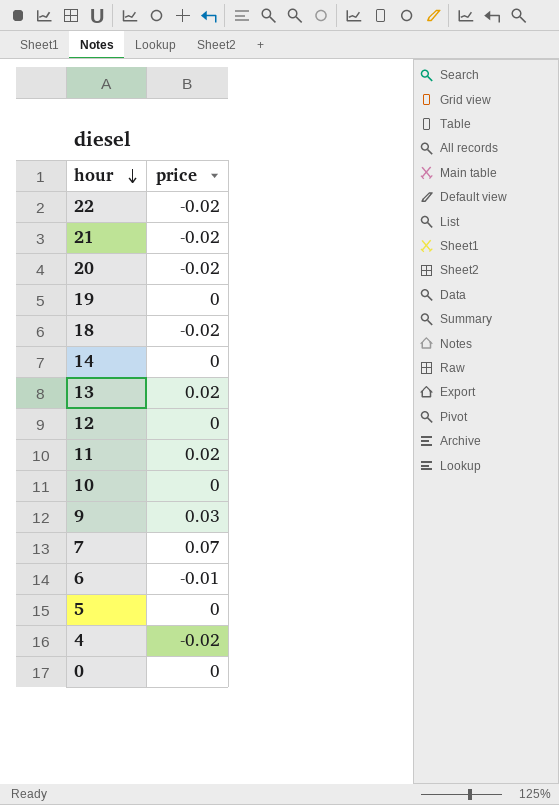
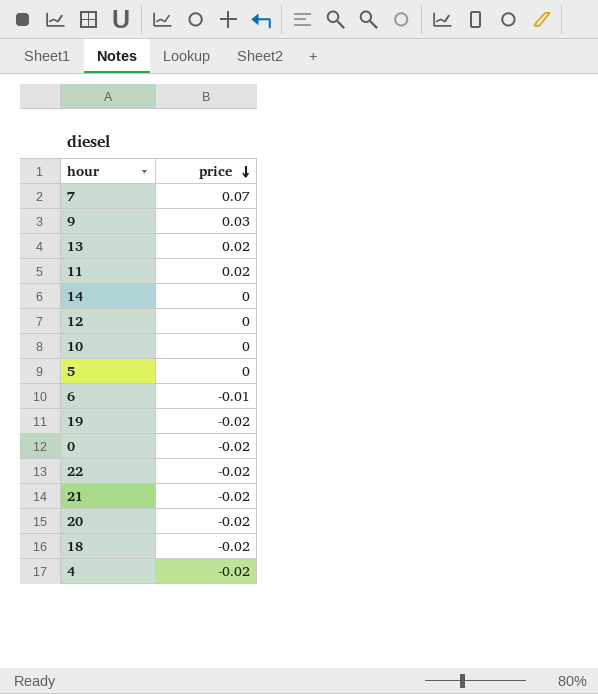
row order: hour descending -> price descending
19 | price: 0 -> -0.02
0 | price: 0 -> -0.02

